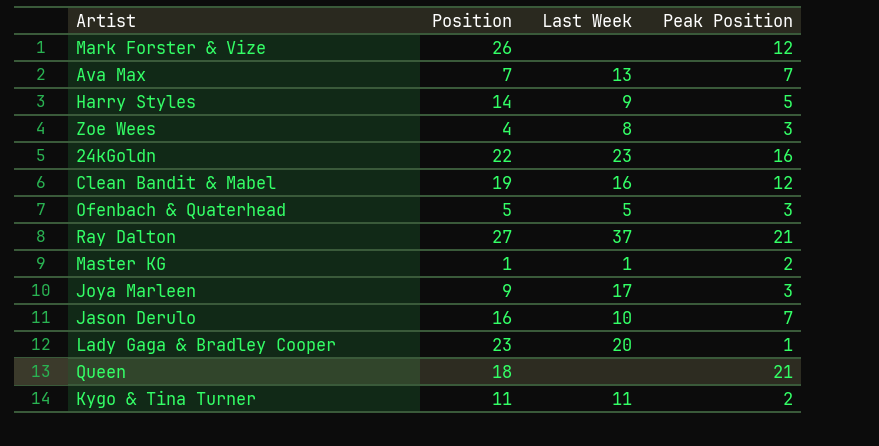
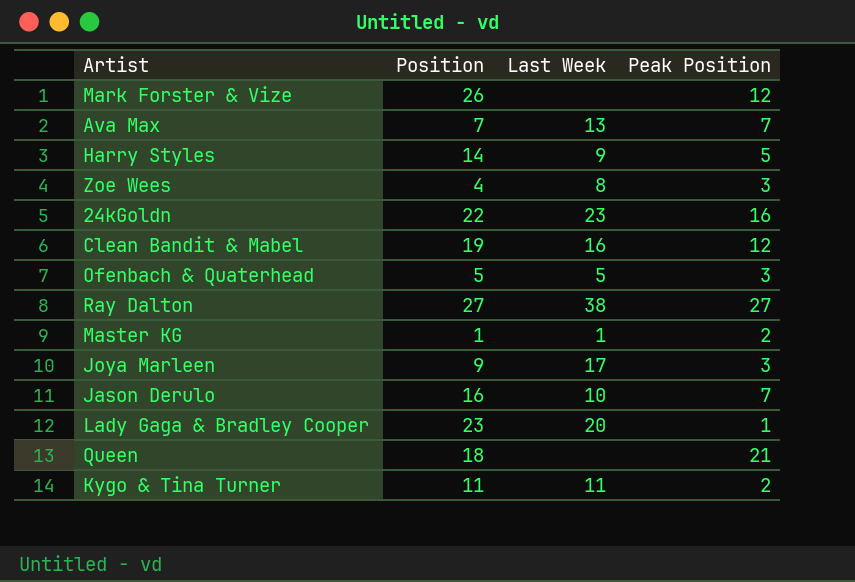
Ray Dalton | Last Week: 37 -> 38
Ray Dalton | Peak Position: 21 -> 27

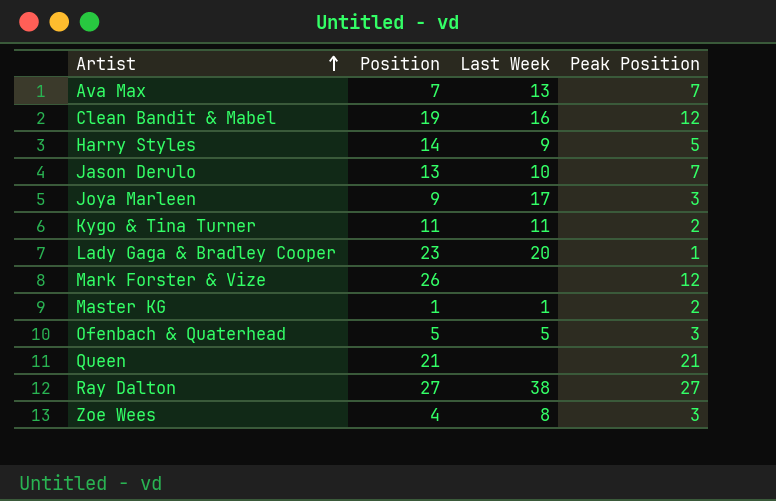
row order: none -> Artist ascending
row 24kGoldn: 22 | 23 | 16 -> none
Jason Derulo | Position: 16 -> 13
Queen | Position: 18 -> 21

